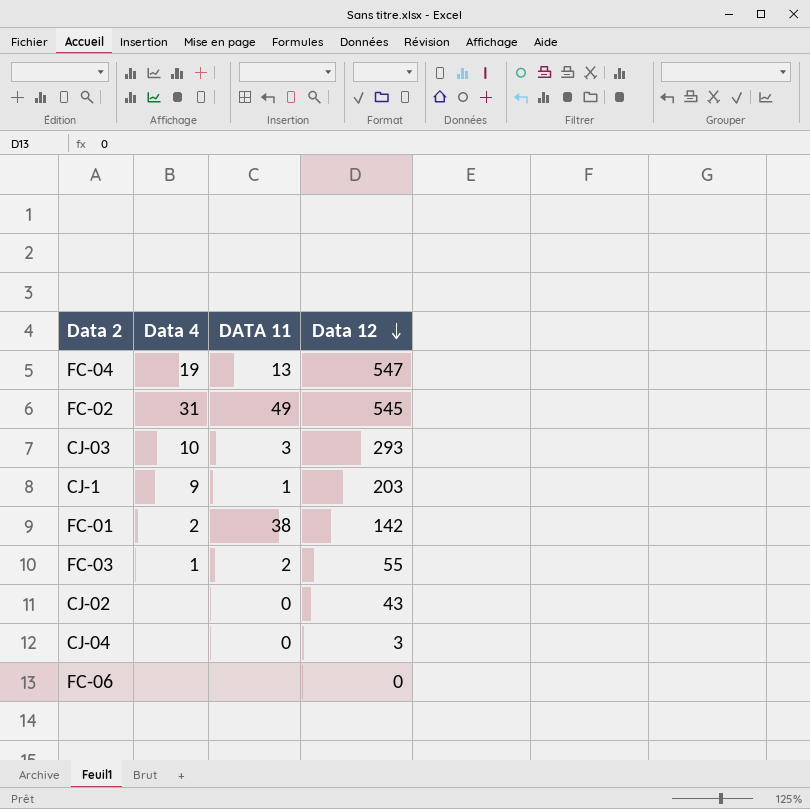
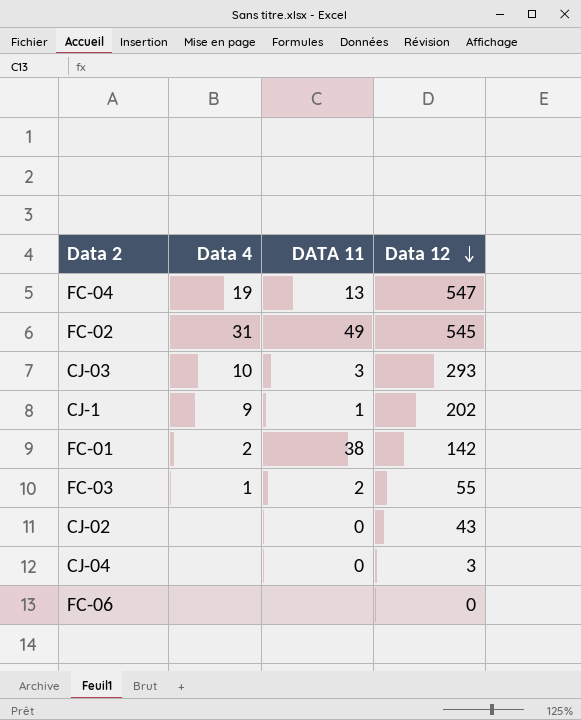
CJ-1 | Data 12: 203 -> 202

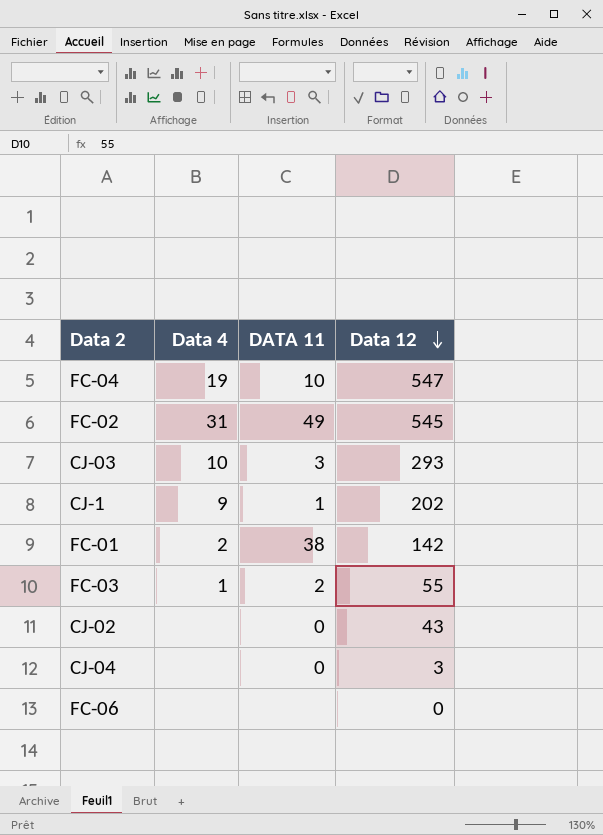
FC-04 | DATA 11: 13 -> 10

